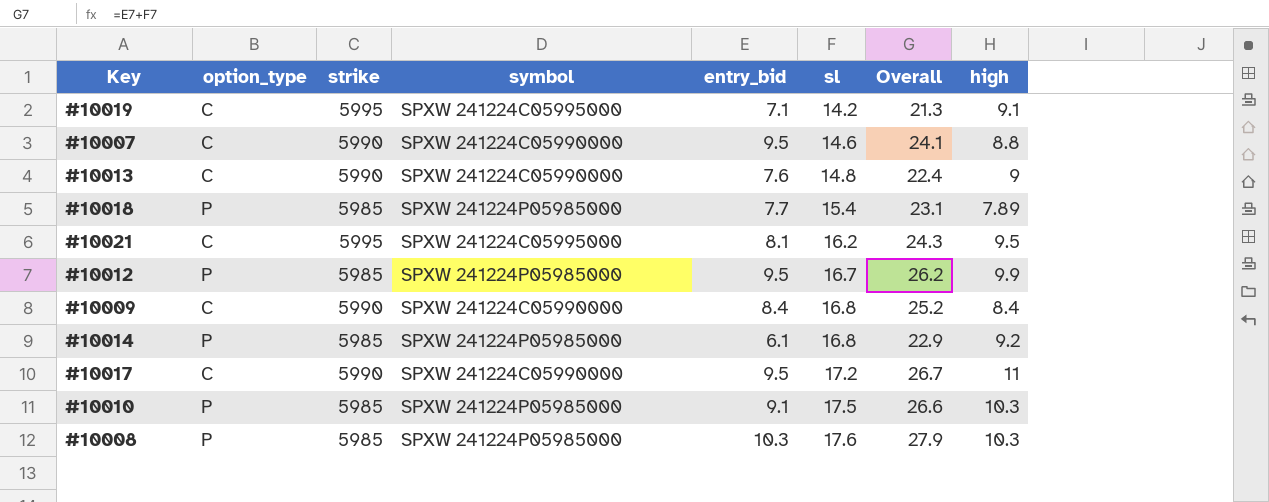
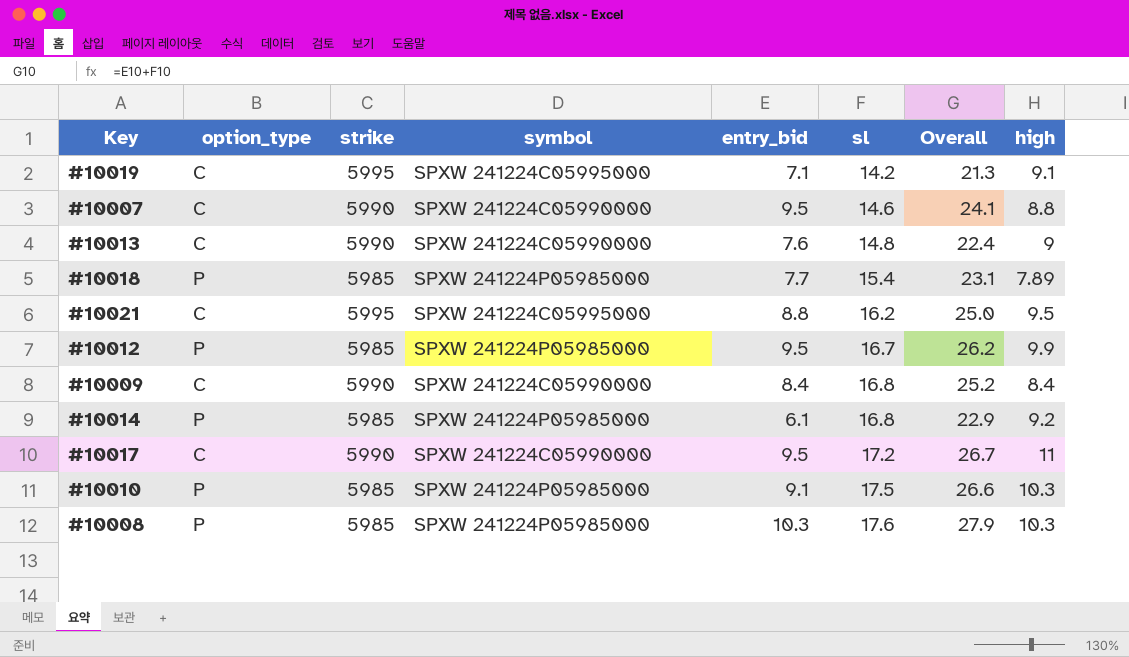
#10021 | entry_bid: 8.1 -> 8.8
#10021 | Overall: 24.3 -> 25.0

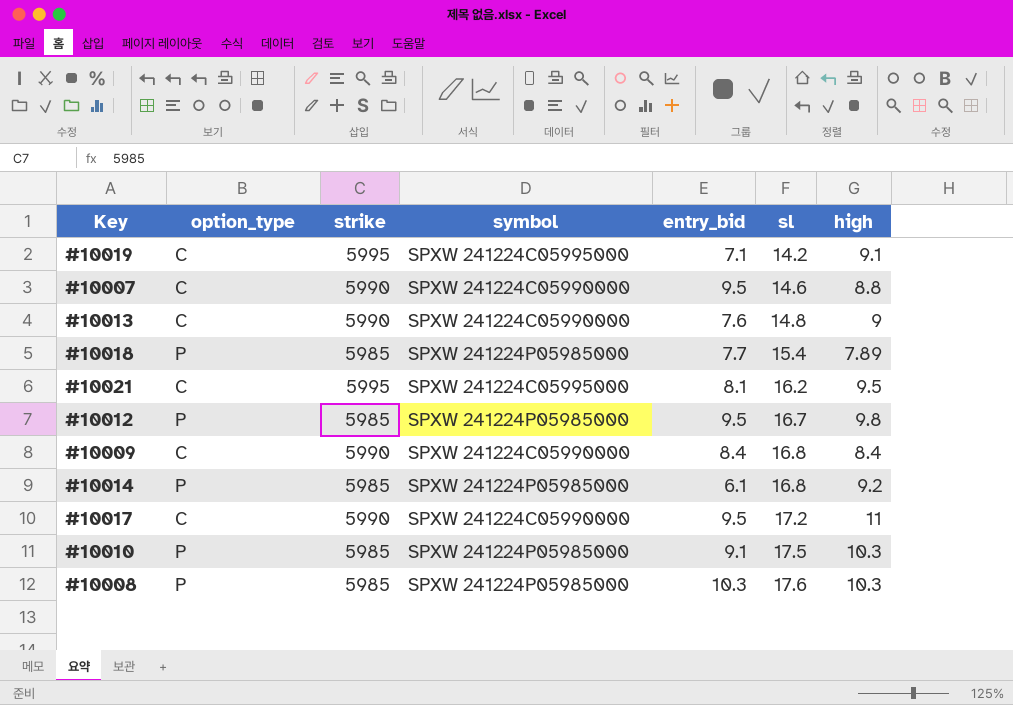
column Overall | formula: [entry_bid] + [sl] -> none
#10021 | entry_bid: 8.8 -> 8.1
#10012 | high: 9.9 -> 9.8

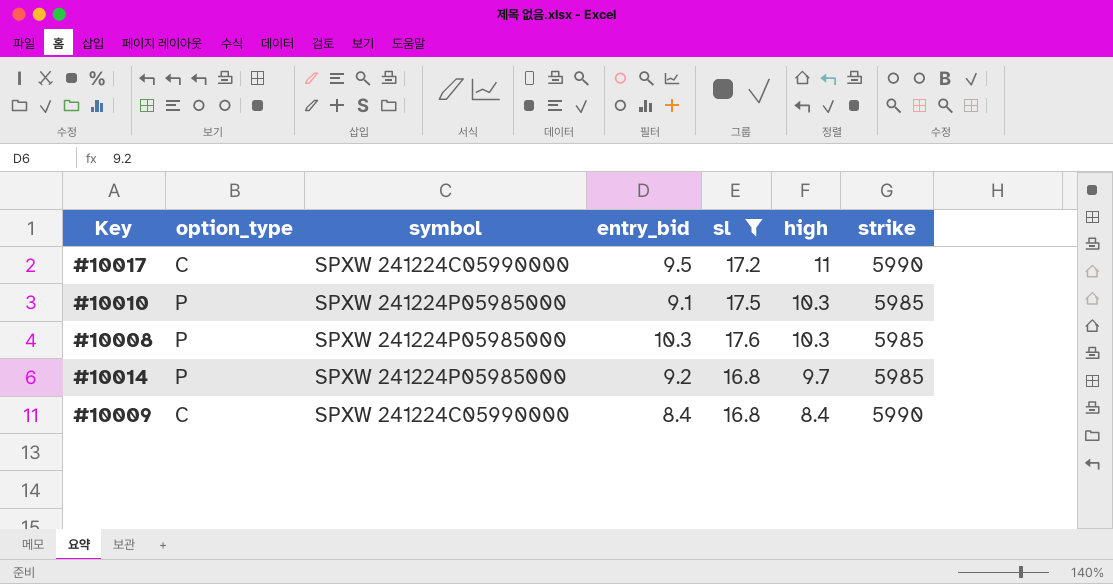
filter: none -> sl >= 16.8
row order: sl ascending -> high descending
column strike | position: 3 -> 7
#10014 | entry_bid: 6.1 -> 9.2
#10014 | high: 9.2 -> 9.7

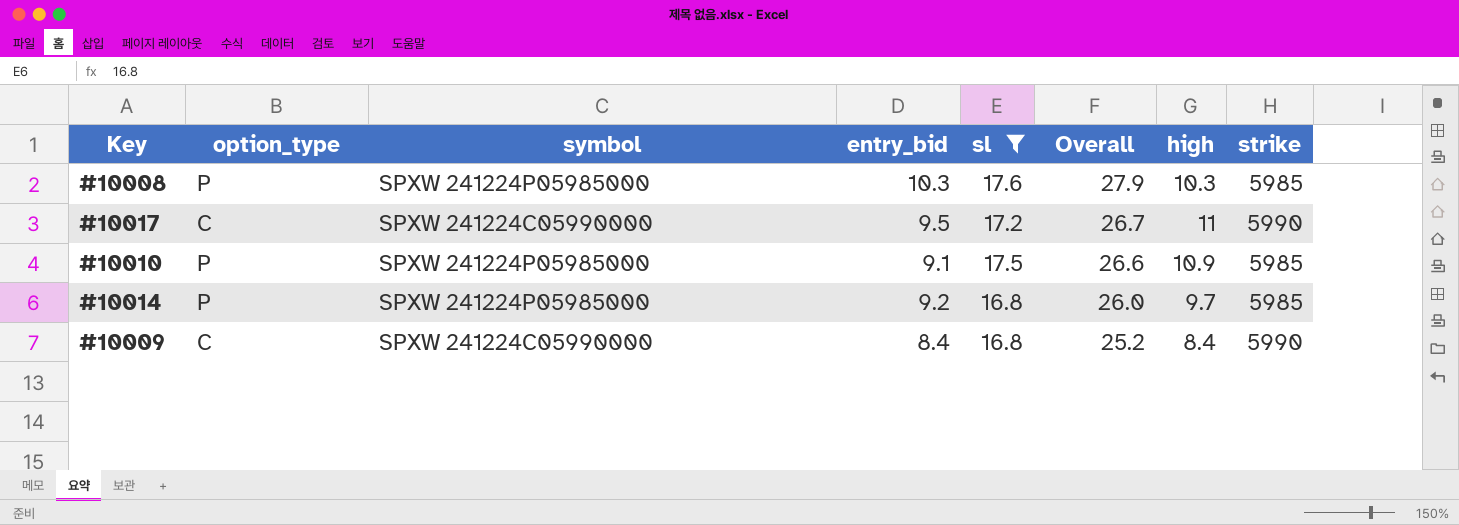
row order: high descending -> Overall descending
column Overall | formula: none -> [entry_bid] + [sl]
#10010 | high: 10.3 -> 10.9

